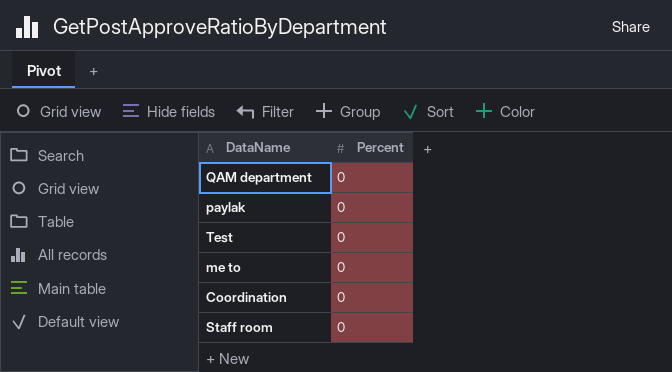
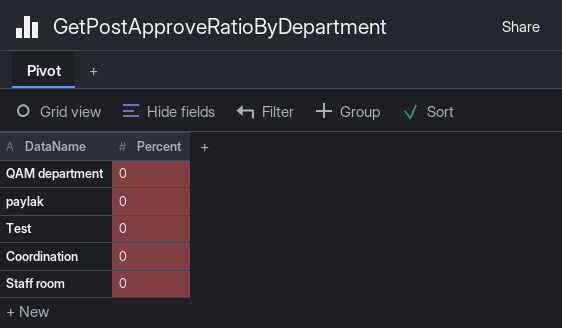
row me to: 0 -> none

